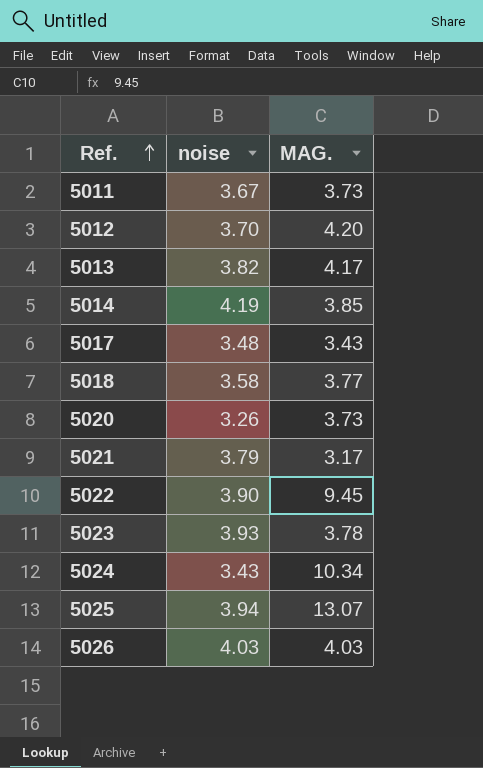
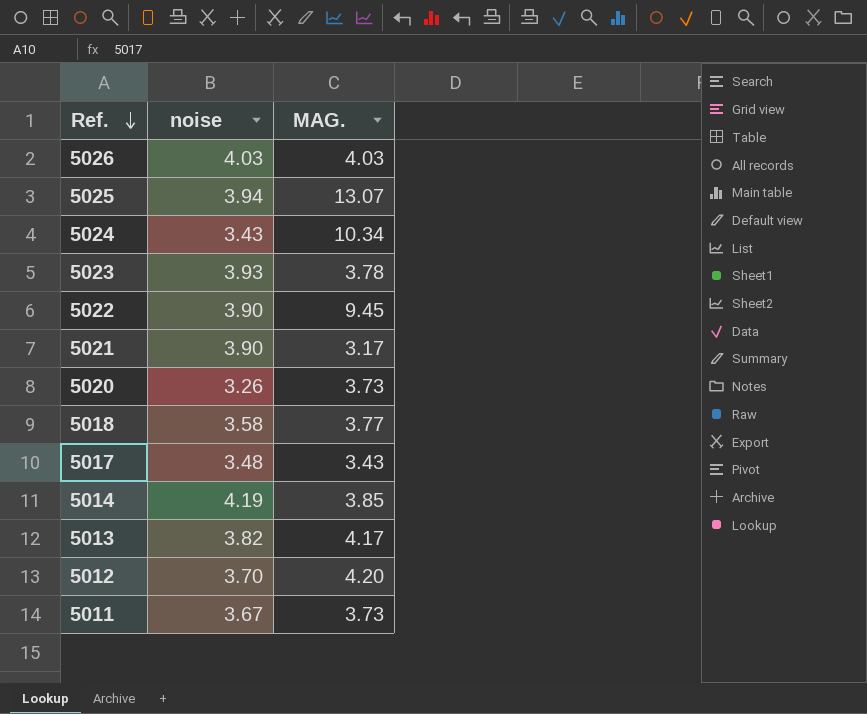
row order: Ref. ascending -> Ref. descending
5021 | noise: 3.79 -> 3.90

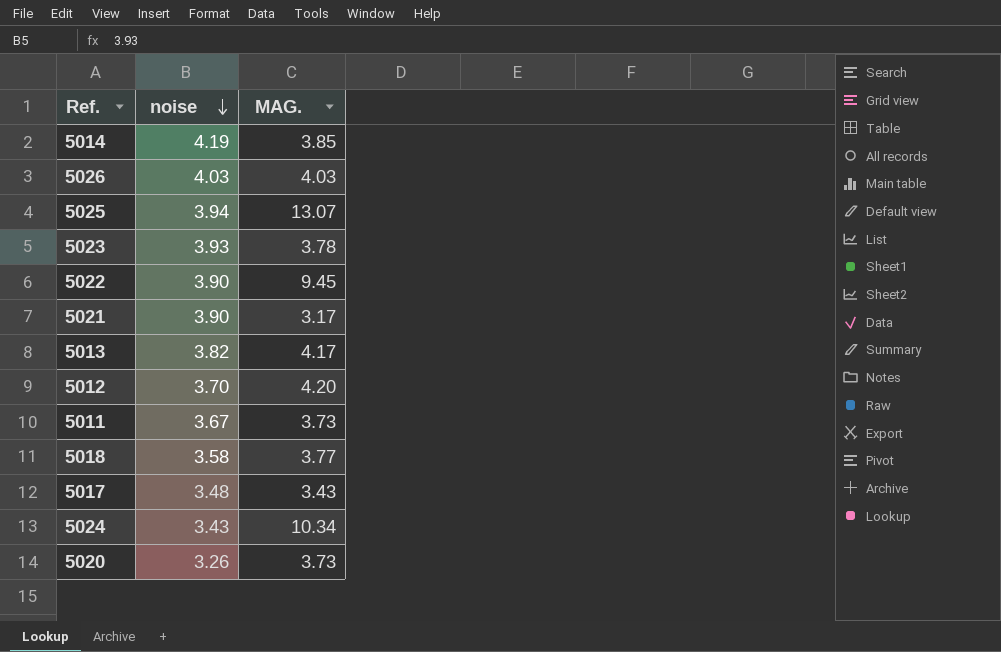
row order: Ref. descending -> noise descending

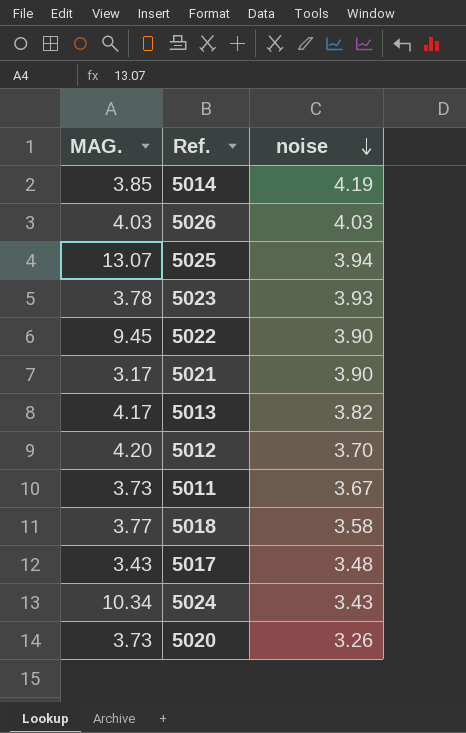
column MAG. | position: 3 -> 1

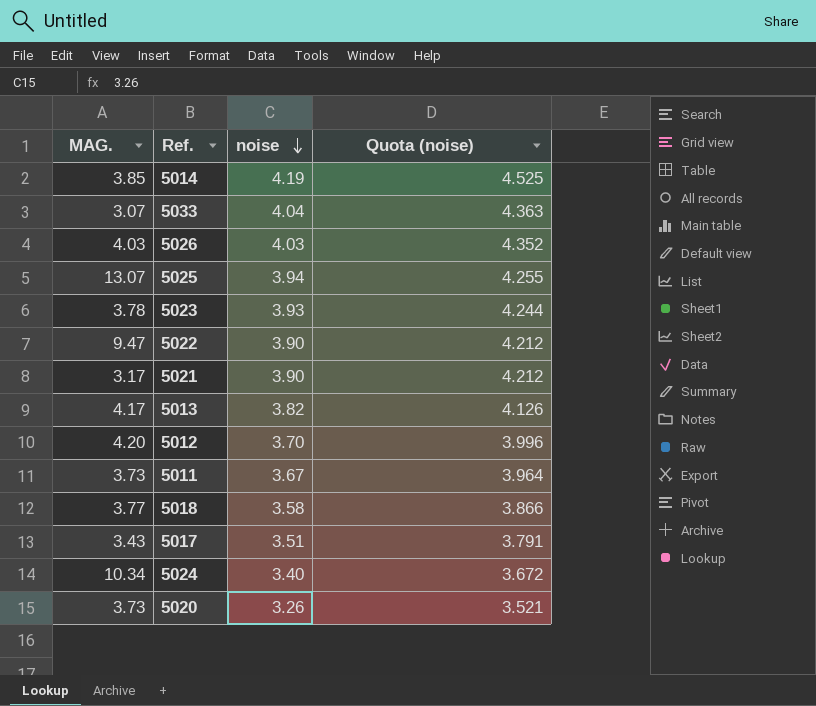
column Quota (noise) | formula: none -> [noise] * 1.08
row 5033: none -> 3.07 | 4.04 | 4.363
5022 | MAG.: 9.45 -> 9.47
5017 | noise: 3.48 -> 3.51
5024 | noise: 3.43 -> 3.40

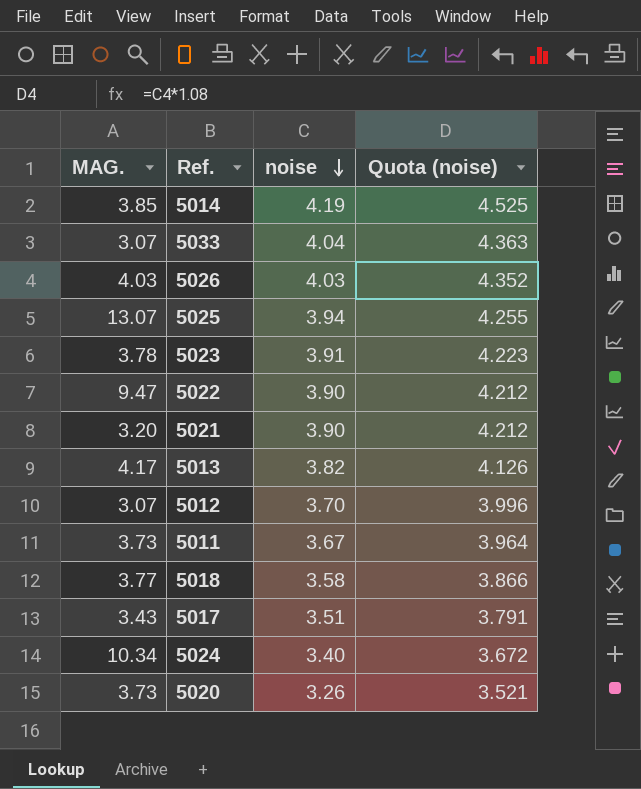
5023 | noise: 3.93 -> 3.91
5023 | Quota (noise): 4.244 -> 4.223
5021 | MAG.: 3.17 -> 3.20
5012 | MAG.: 4.20 -> 3.07

